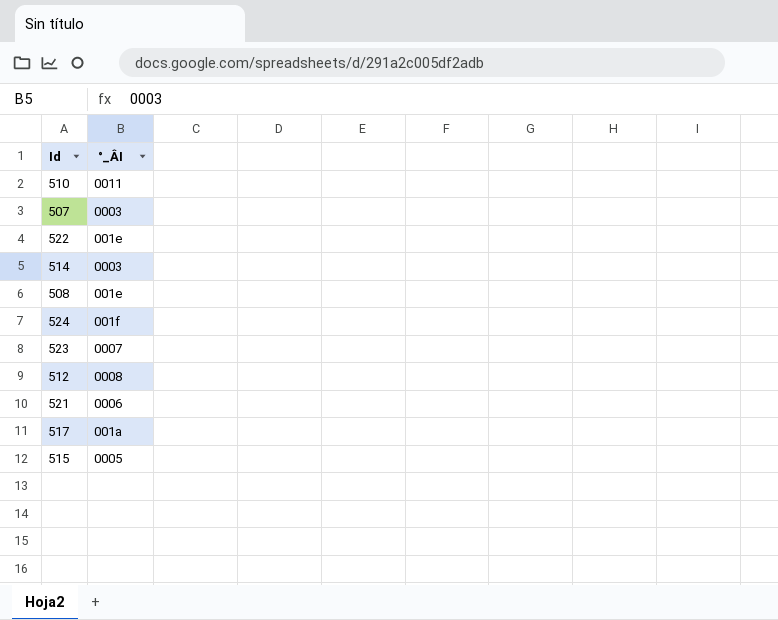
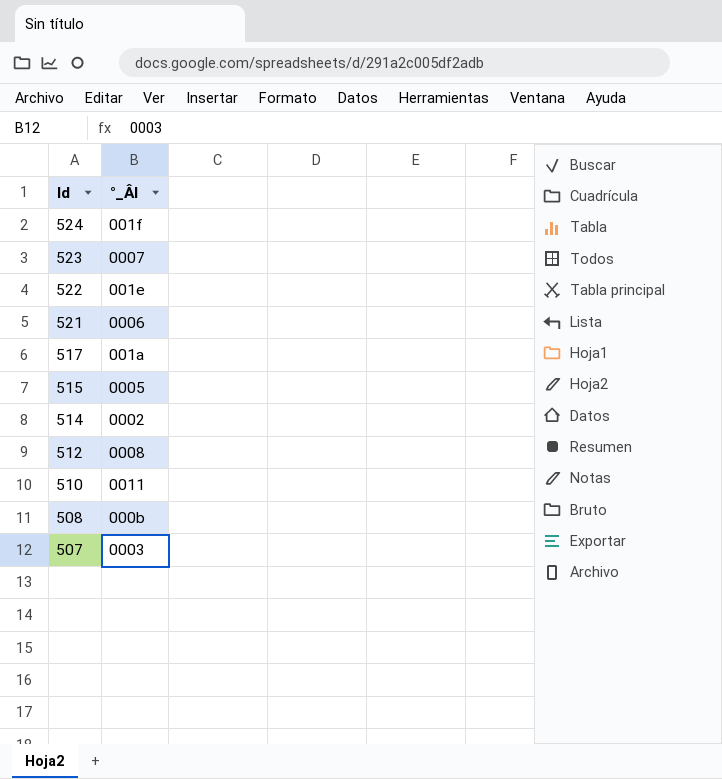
row order: none -> Id descending
514 | °_ÂI: 0003 -> 0002
508 | °_ÂI: 001e -> 000b

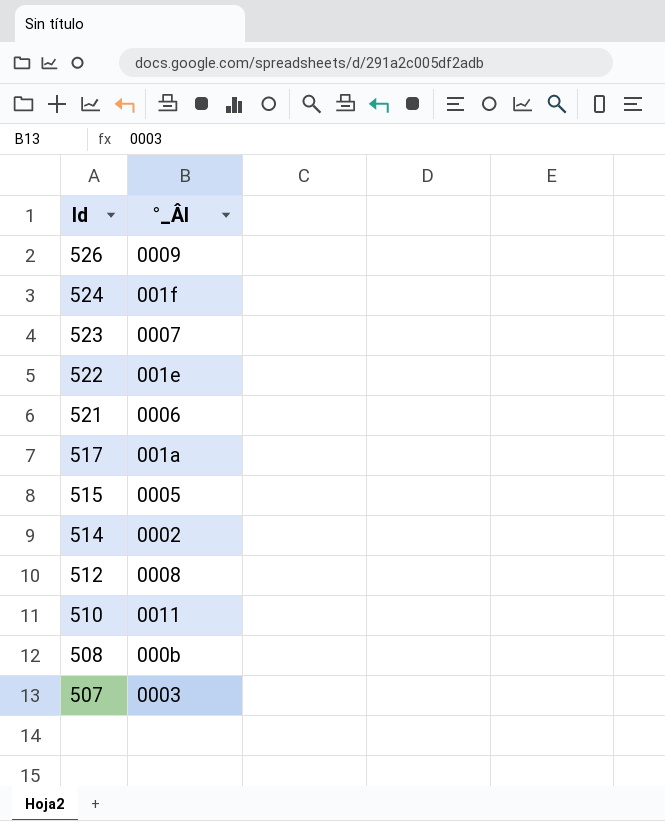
row 526: none -> 0009

